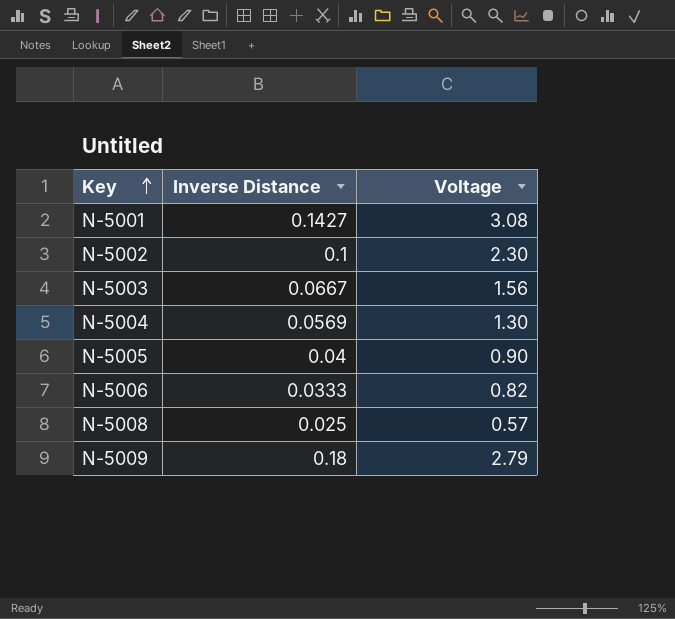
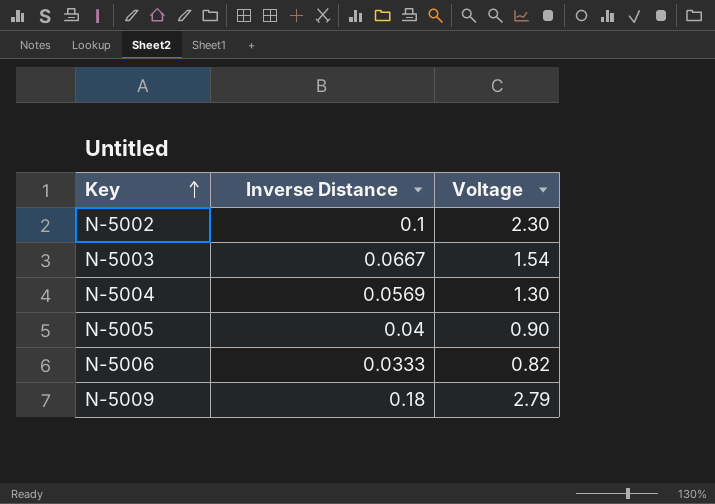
row N-5001: 0.1427 | 3.08 -> none
row N-5008: 0.025 | 0.57 -> none
N-5003 | Voltage: 1.56 -> 1.54

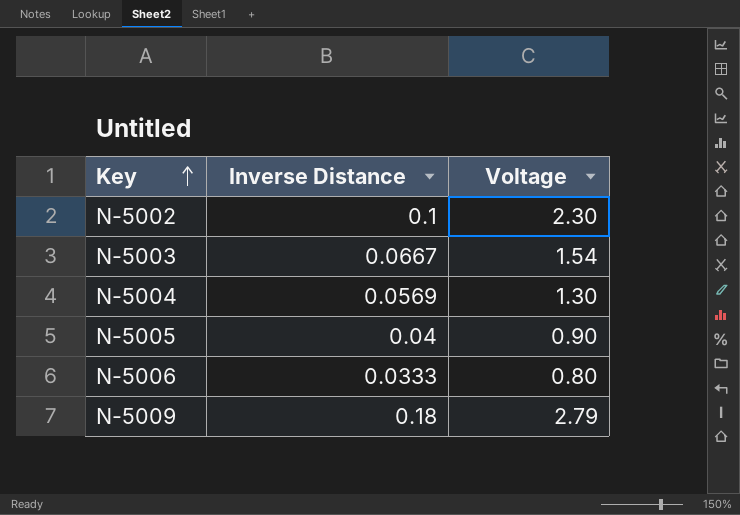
N-5006 | Voltage: 0.82 -> 0.80

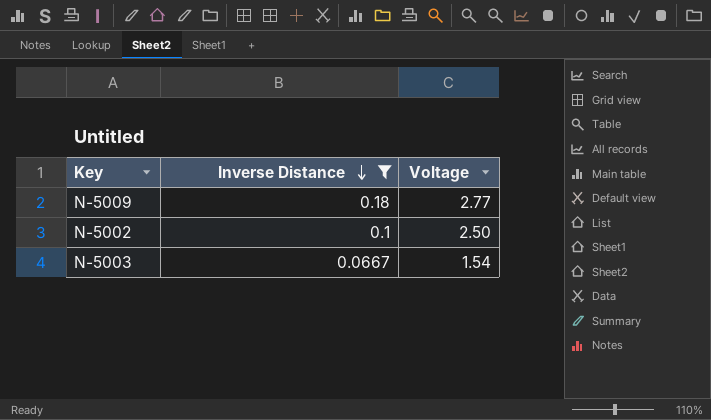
filter: none -> Inverse Distance >= 0.0667
row order: Key ascending -> Inverse Distance descending
N-5009 | Voltage: 2.79 -> 2.77
N-5002 | Voltage: 2.30 -> 2.50

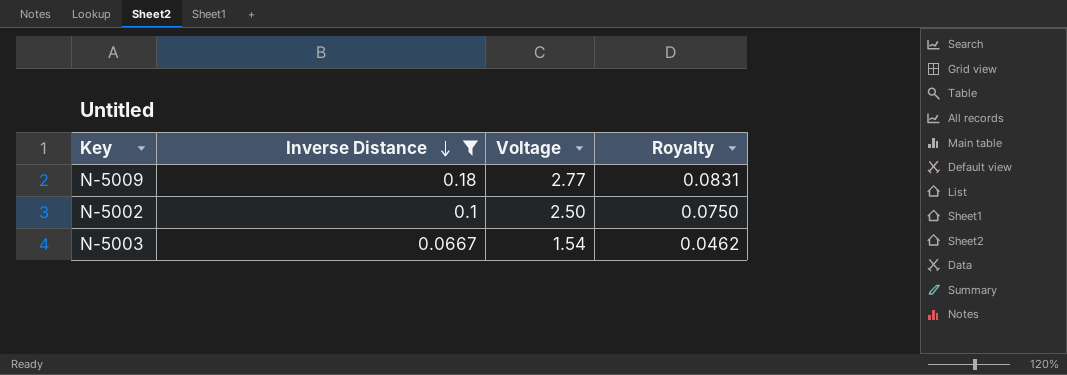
column Royalty | formula: none -> [Voltage] * 0.03

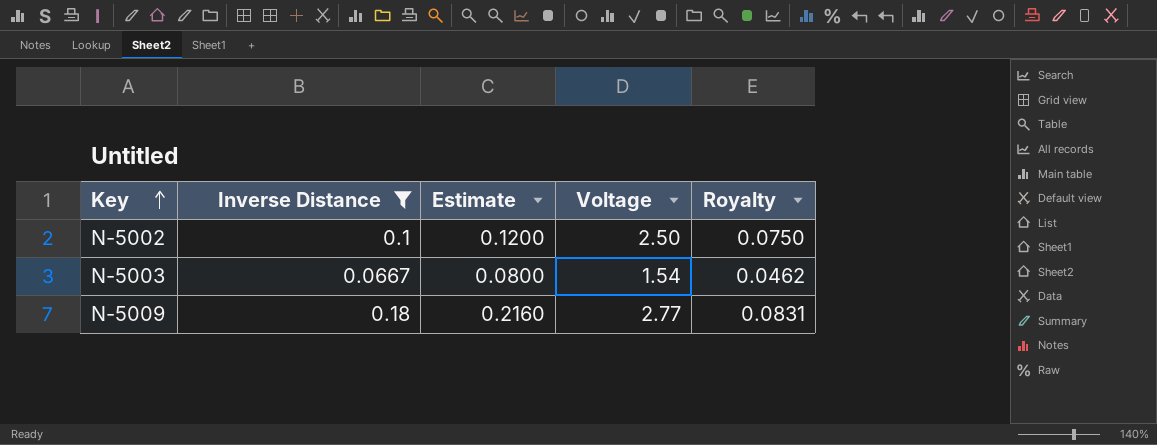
row order: Inverse Distance descending -> Key ascending
column Estimate | formula: none -> [Inverse Distance] * 1.2

